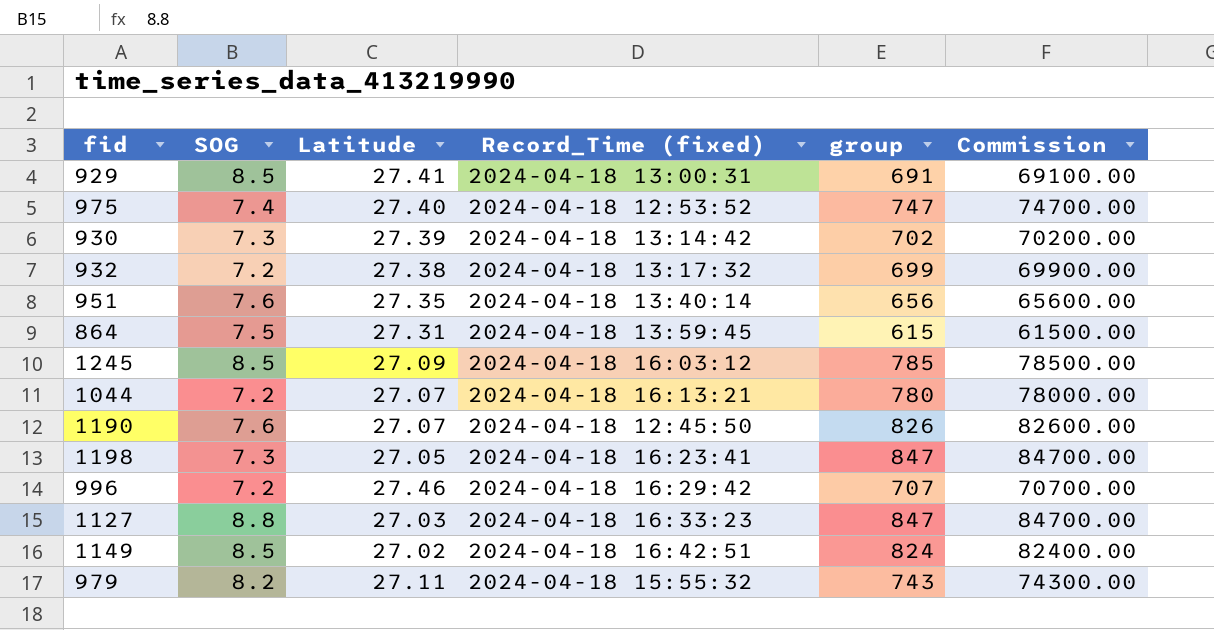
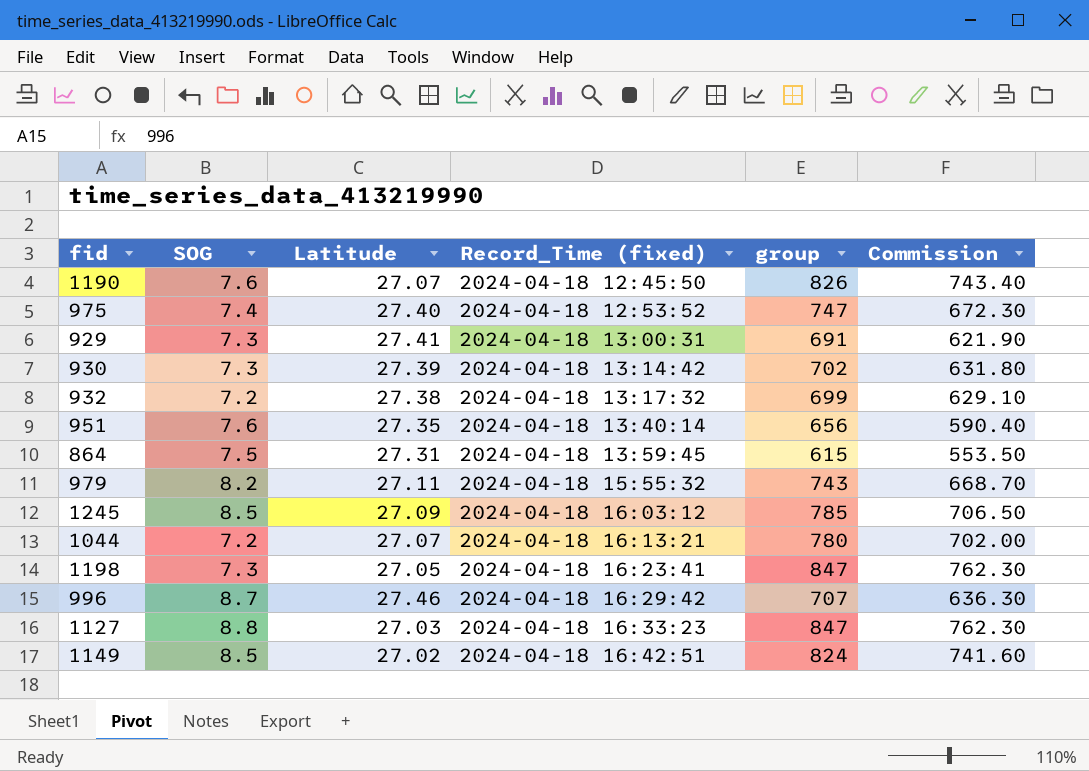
row order: none -> Record_Time (fixed) ascending
column Commission | formula: [group] * 100 -> [group] * 0.9
929 | SOG: 8.5 -> 7.3
996 | SOG: 7.2 -> 8.7

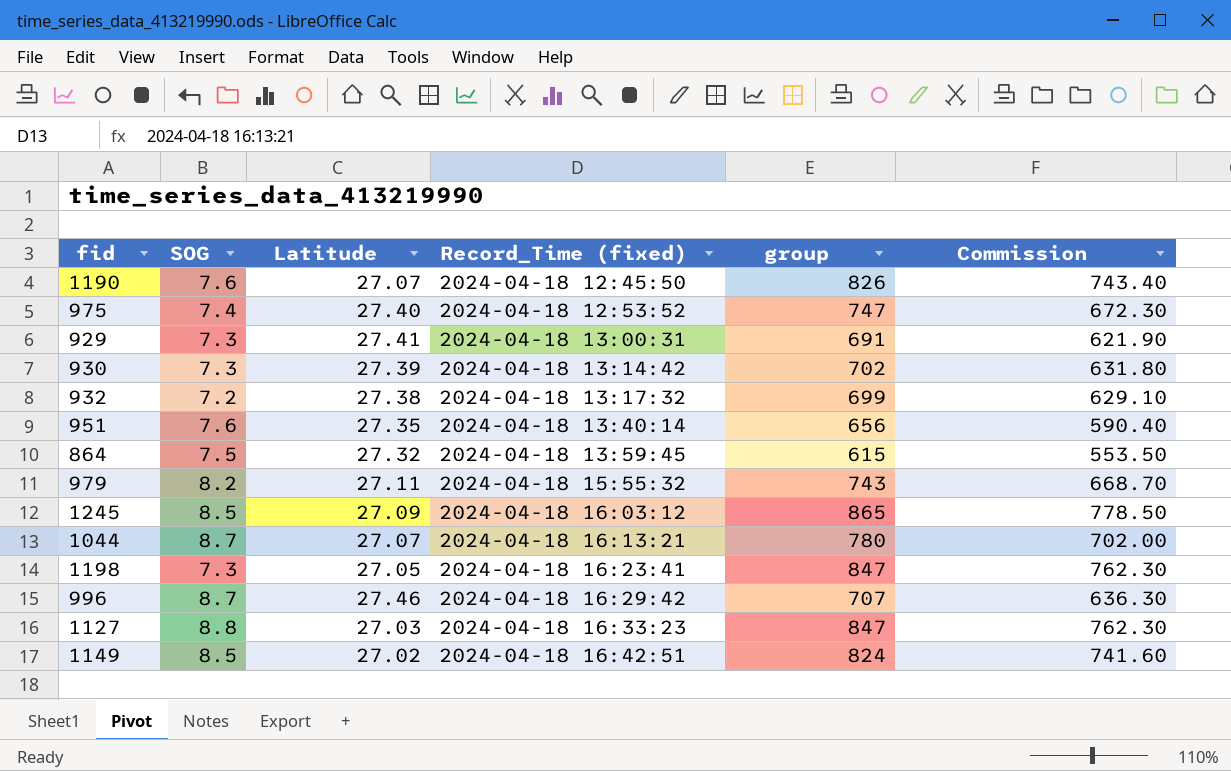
864 | Latitude: 27.31 -> 27.32
1245 | group: 785 -> 865
1245 | Commission: 706.50 -> 778.50
1044 | SOG: 7.2 -> 8.7

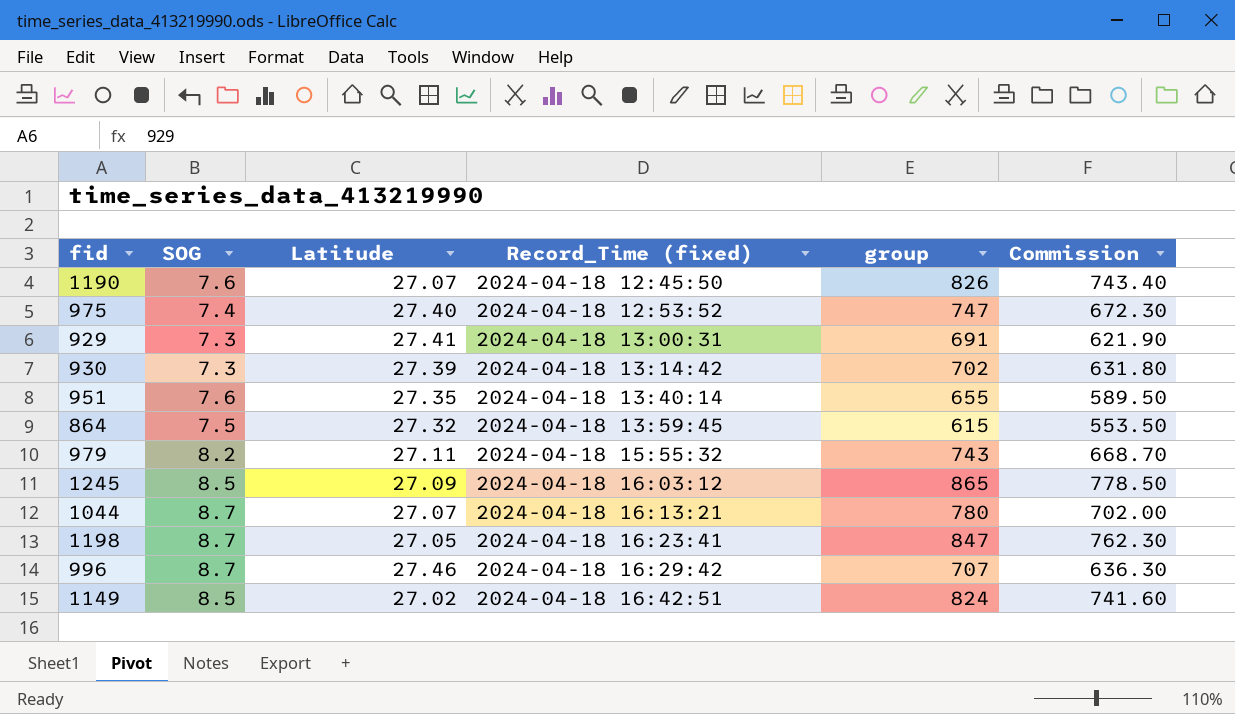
row 932: 7.2 | 27.38 | 2024-04-18 13:17:32 | 699 | 629.10 -> none
row 1127: 8.8 | 27.03 | 2024-04-18 16:33:23 | 847 | 762.30 -> none
951 | group: 656 -> 655
951 | Commission: 590.40 -> 589.50
1198 | SOG: 7.3 -> 8.7

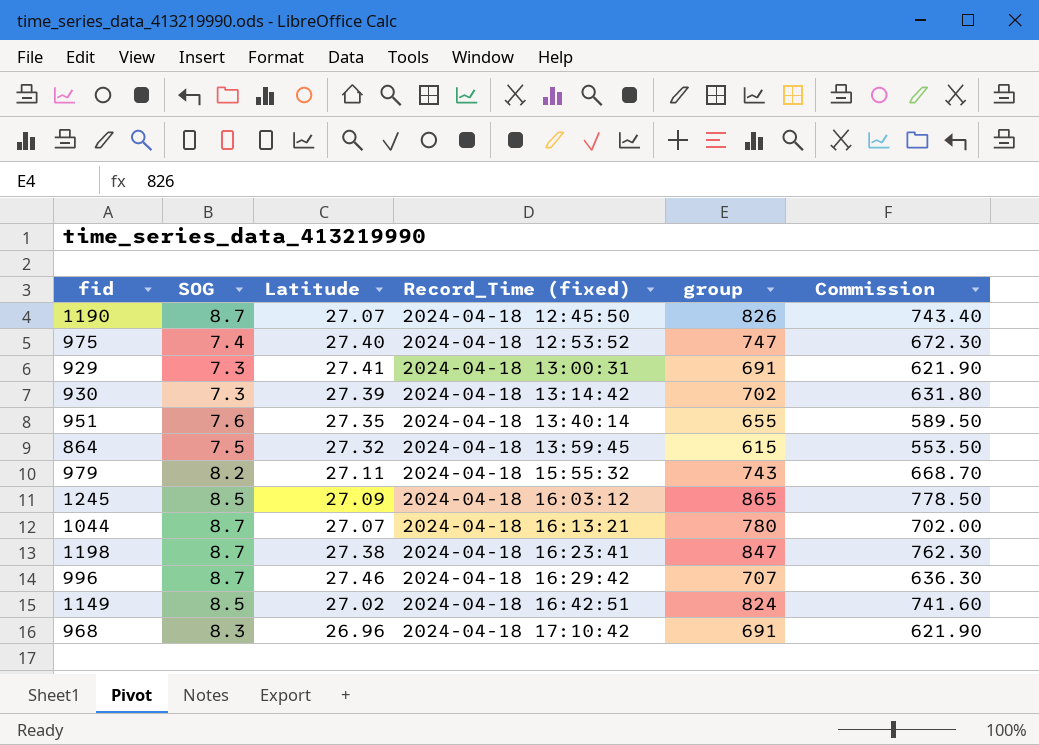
1190 | SOG: 7.6 -> 8.7
1198 | Latitude: 27.05 -> 27.38
row 968: none -> 8.3 | 26.96 | 2024-04-18 17:10:42 | 691 | 621.90

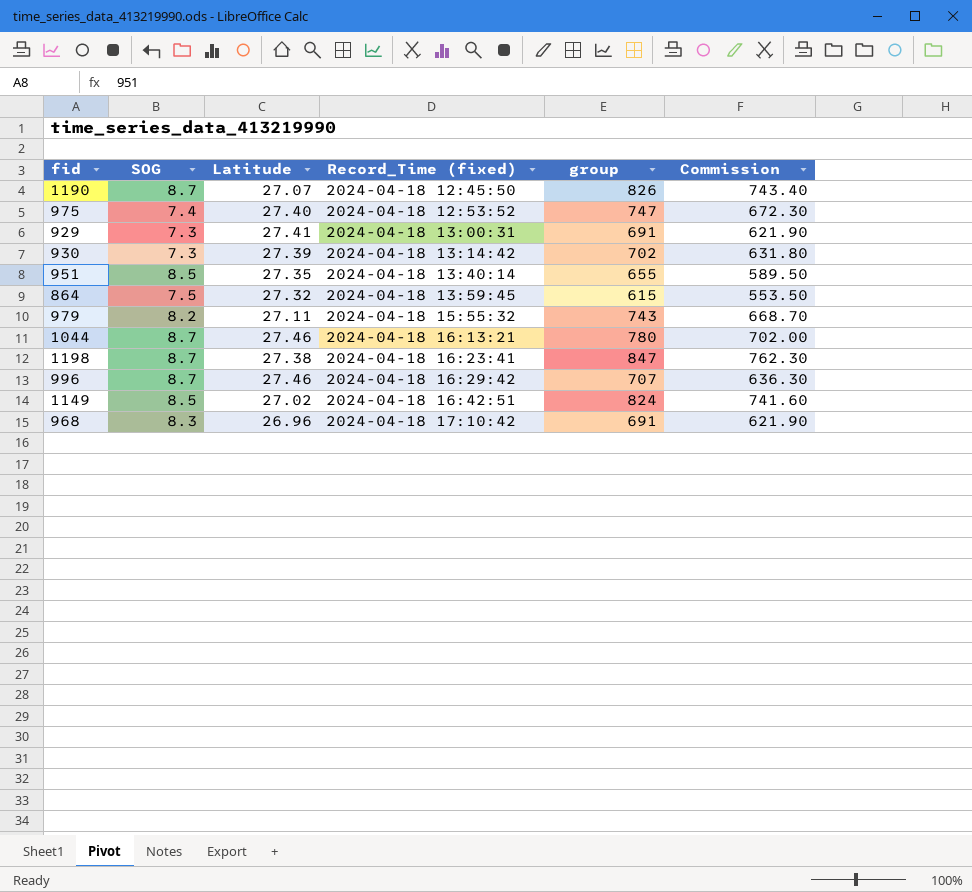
row 1245: 8.5 | 27.09 | 2024-04-18 16:03:12 | 865 | 778.50 -> none
951 | SOG: 7.6 -> 8.5
1044 | Latitude: 27.07 -> 27.46

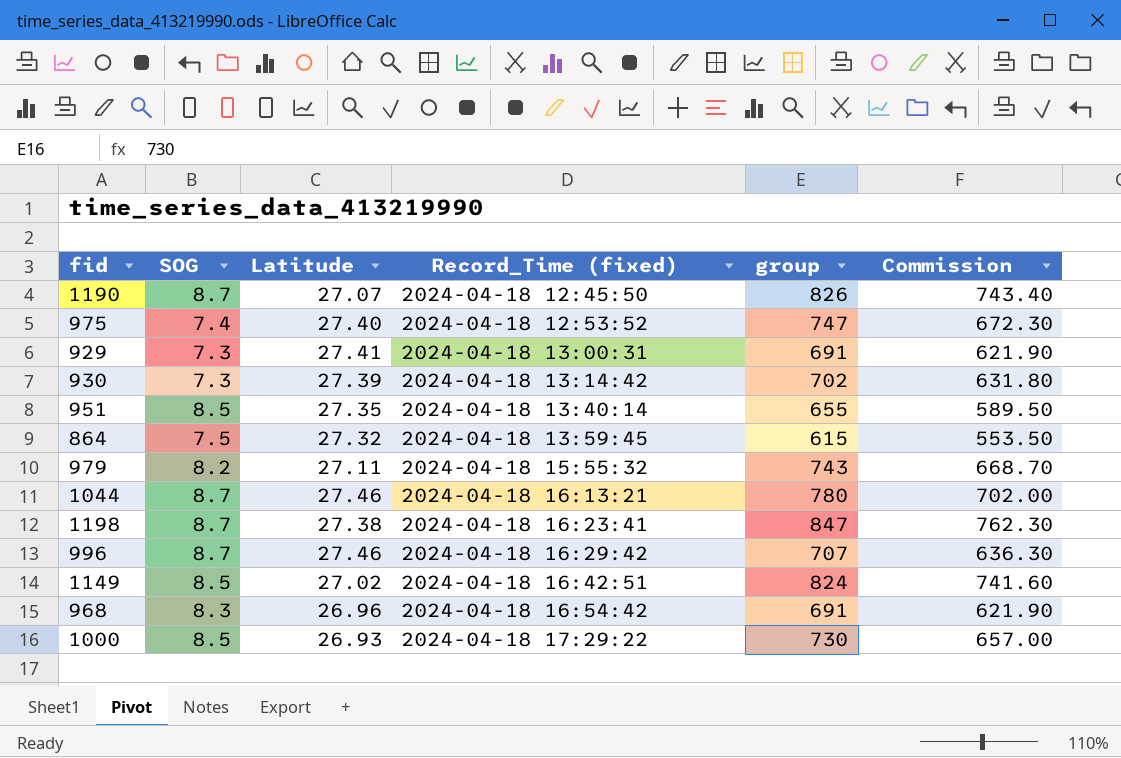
968 | Record_Time (fixed): 2024-04-18 17:10:42 -> 2024-04-18 16:54:42
row 1000: none -> 8.5 | 26.93 | 2024-04-18 17:29:22 | 730 | 657.00

